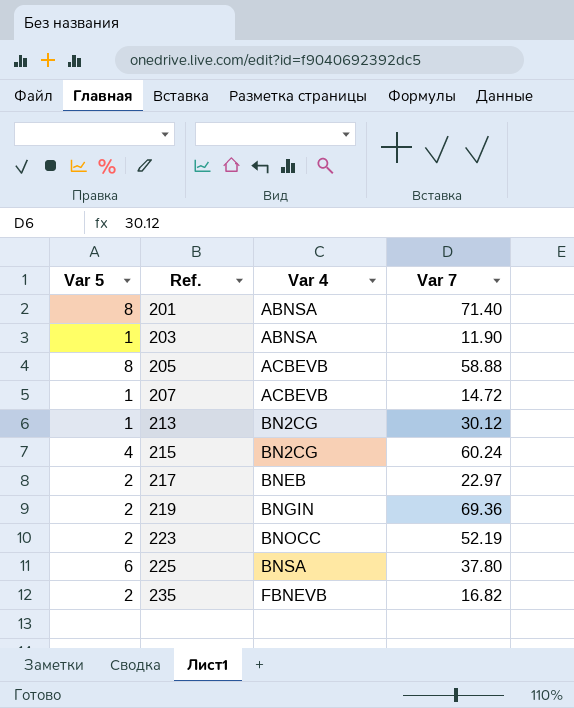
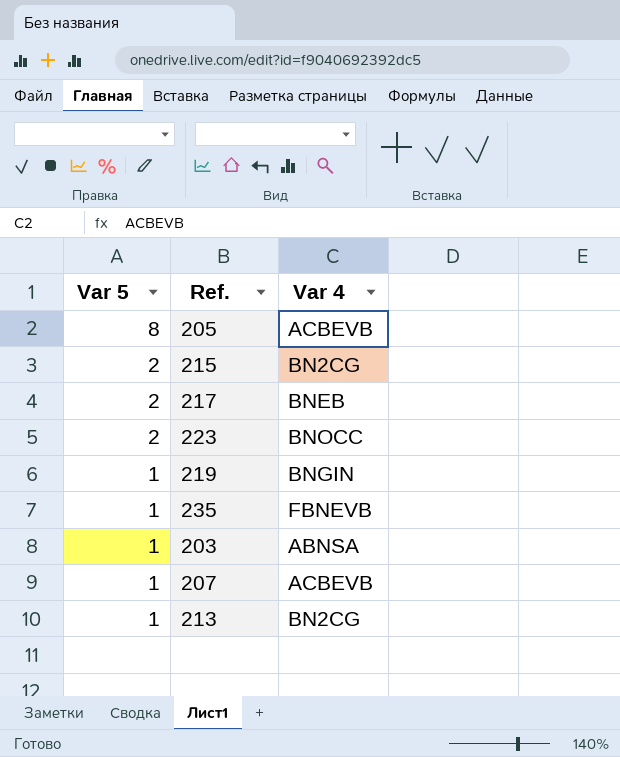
row order: Ref. ascending -> Var 5 descending
column Var 7 | position: 4 -> none
row 201: 8 | ABNSA | 71.40 -> none
row 225: 6 | BNSA | 37.80 -> none
215 | Var 5: 4 -> 2
219 | Var 5: 2 -> 1
235 | Var 5: 2 -> 1

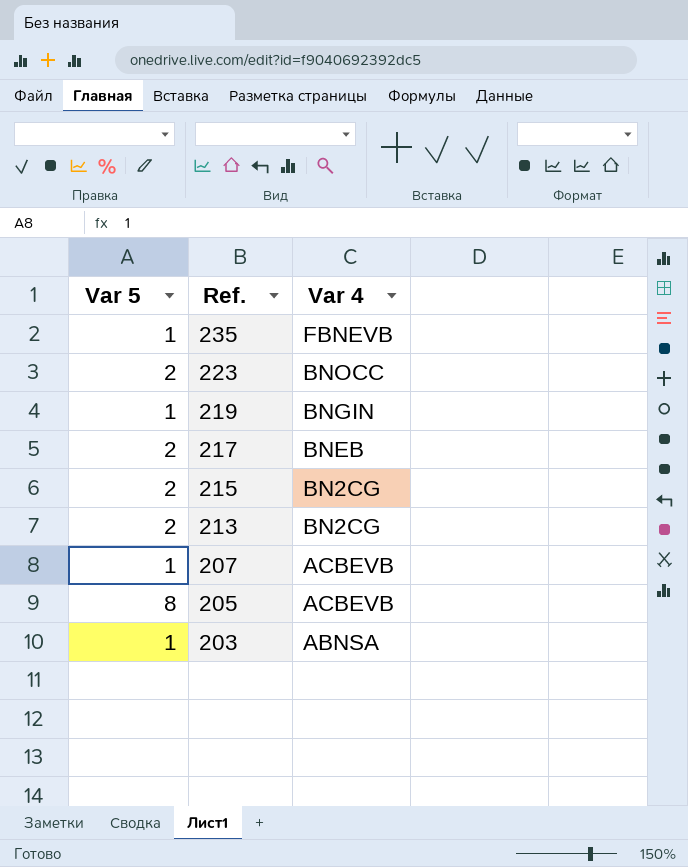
row order: Var 5 descending -> Ref. descending
213 | Var 5: 1 -> 2

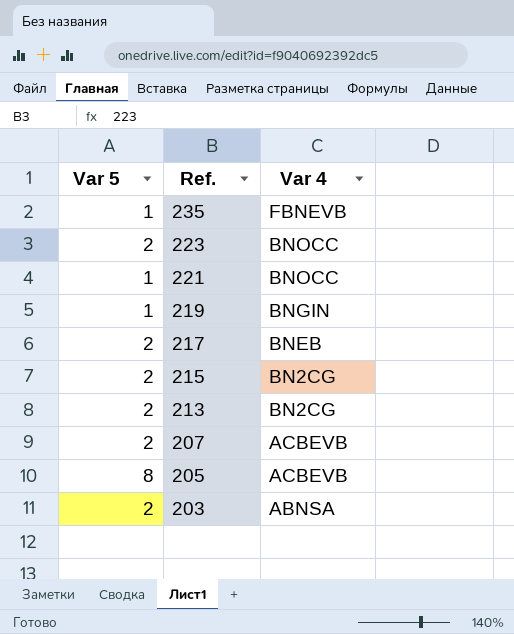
row 221: none -> 1 | BNOCC
207 | Var 5: 1 -> 2
203 | Var 5: 1 -> 2

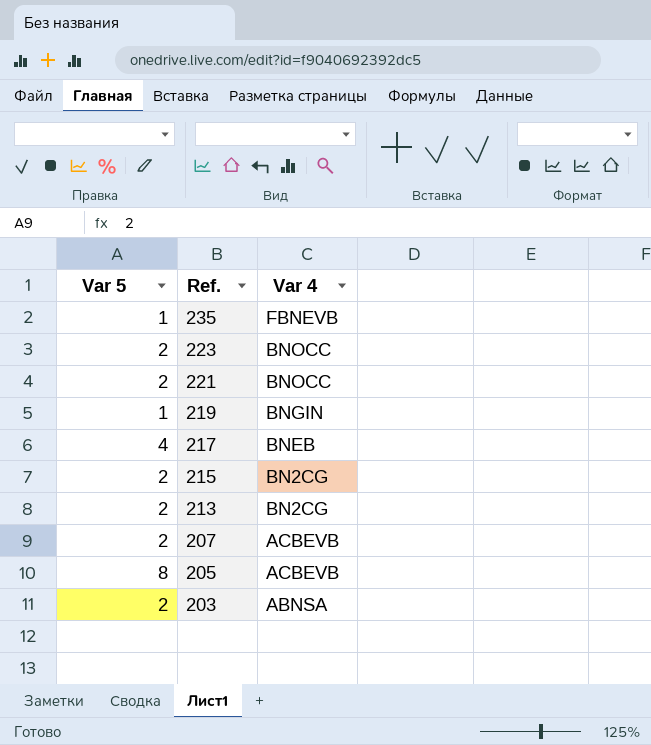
221 | Var 5: 1 -> 2
217 | Var 5: 2 -> 4

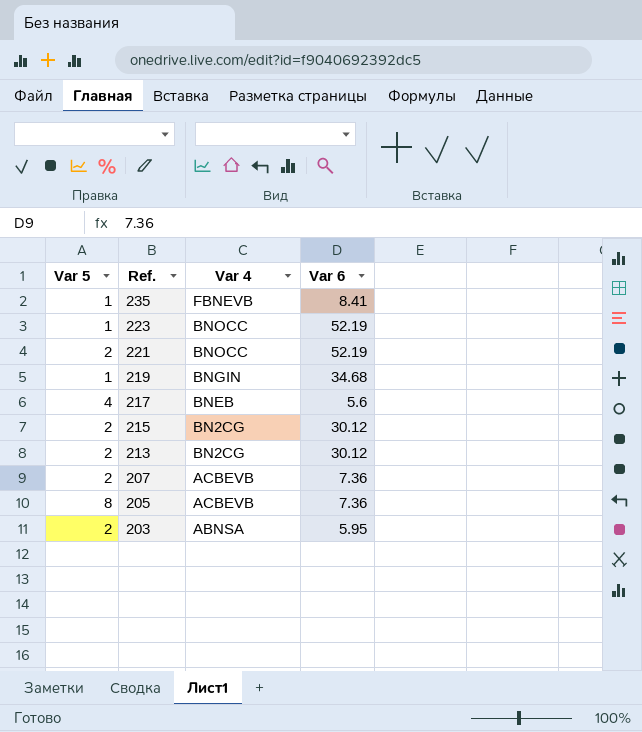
column Var 6 | position: none -> 4
223 | Var 5: 2 -> 1

